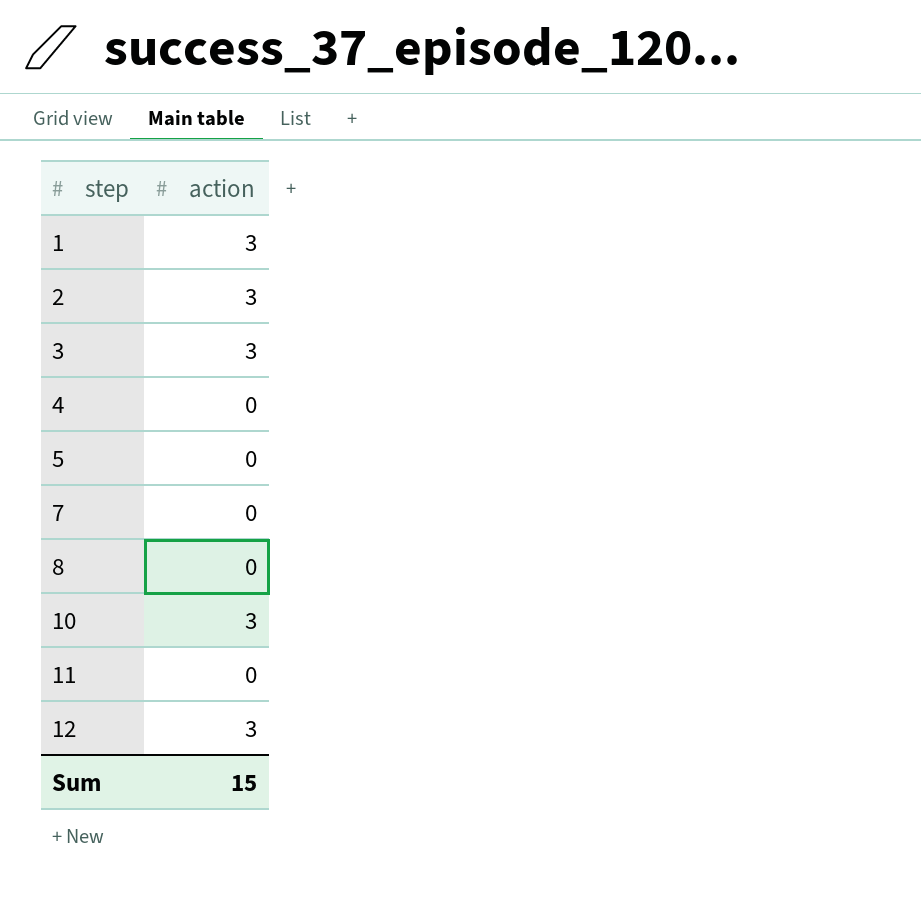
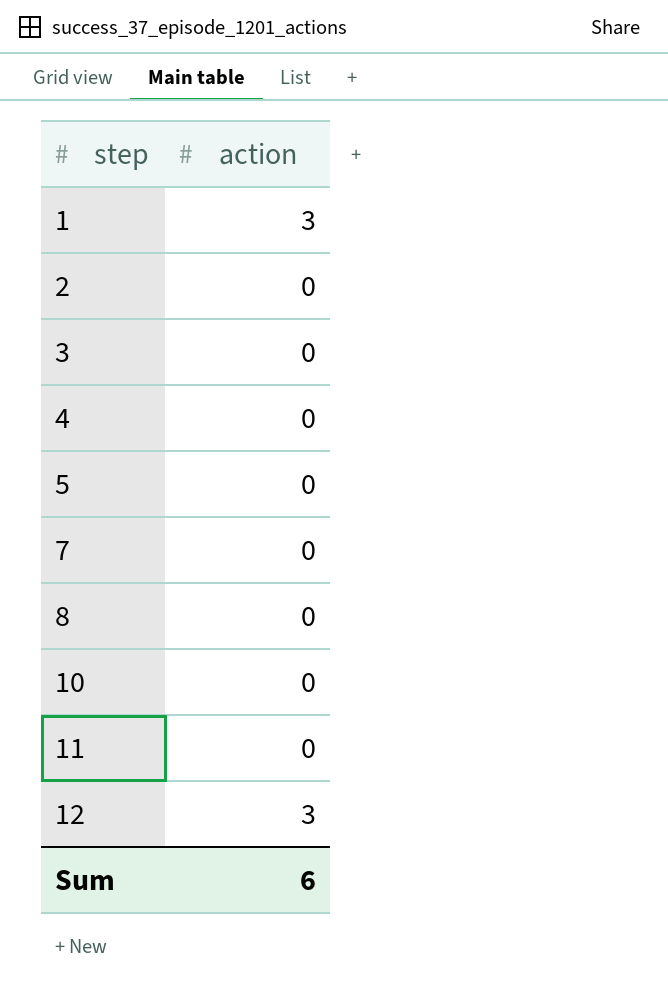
2 | action: 3 -> 0
3 | action: 3 -> 0
10 | action: 3 -> 0
Sum | action: 15 -> 6

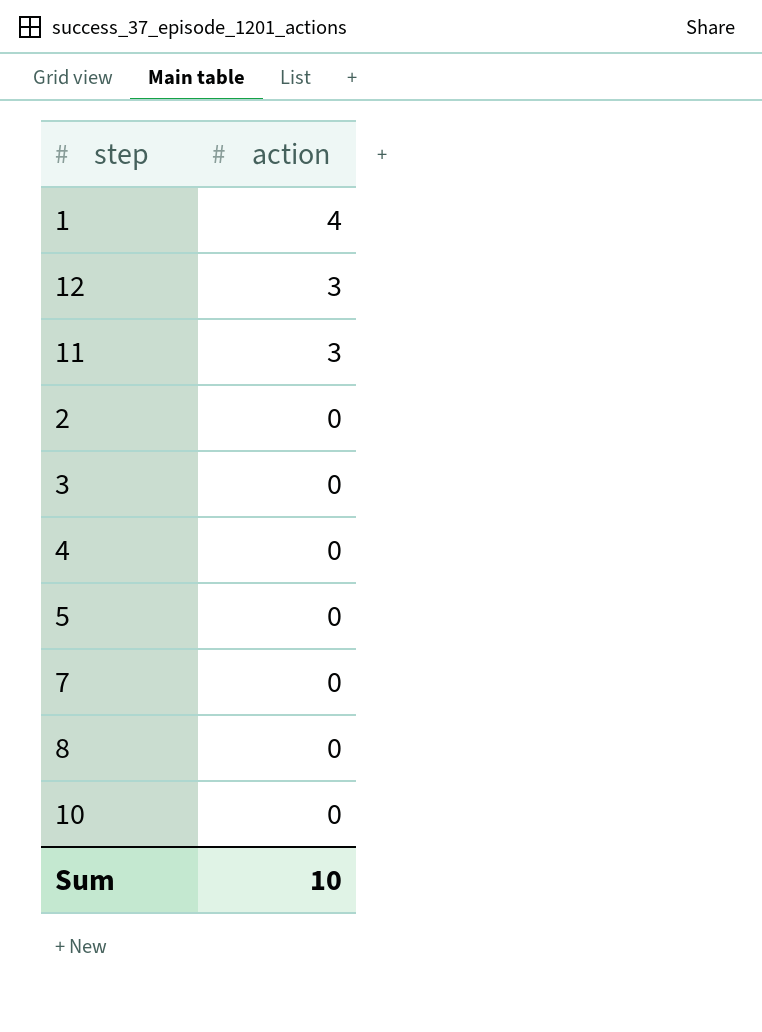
row order: step ascending -> action descending
1 | action: 3 -> 4
11 | action: 0 -> 3
Sum | action: 6 -> 10

